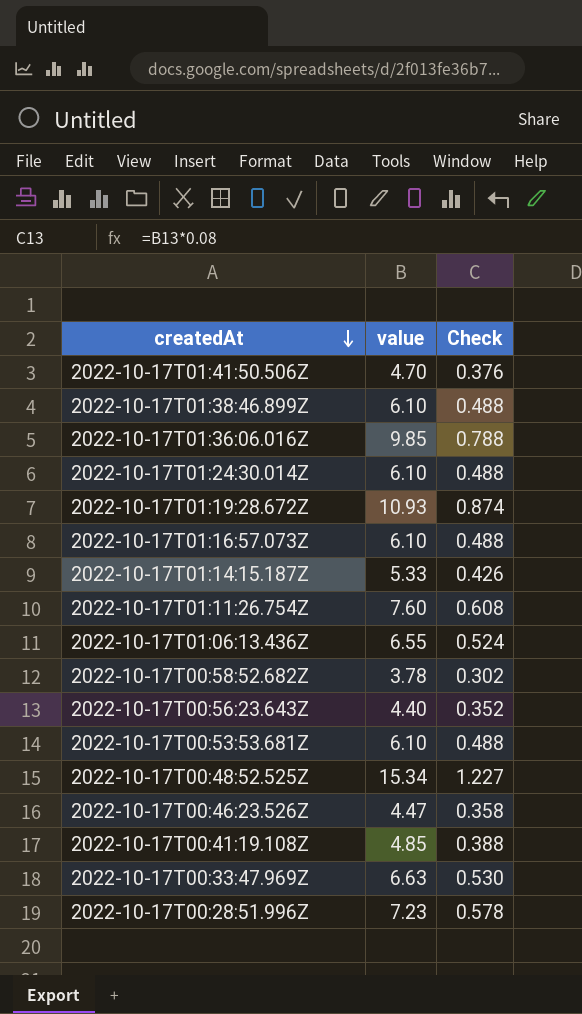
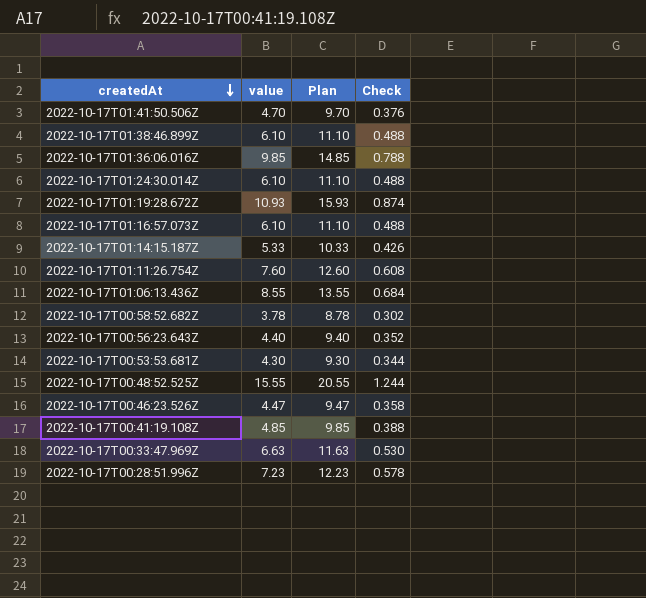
column Plan | formula: none -> [value] + 5
2022-10-17T01:06:13.436Z | value: 6.55 -> 8.55
2022-10-17T01:06:13.436Z | Check: 0.524 -> 0.684
2022-10-17T00:53:53.681Z | value: 6.10 -> 4.30
2022-10-17T00:53:53.681Z | Check: 0.488 -> 0.344
2022-10-17T00:48:52.525Z | value: 15.34 -> 15.55
2022-10-17T00:48:52.525Z | Check: 1.227 -> 1.244

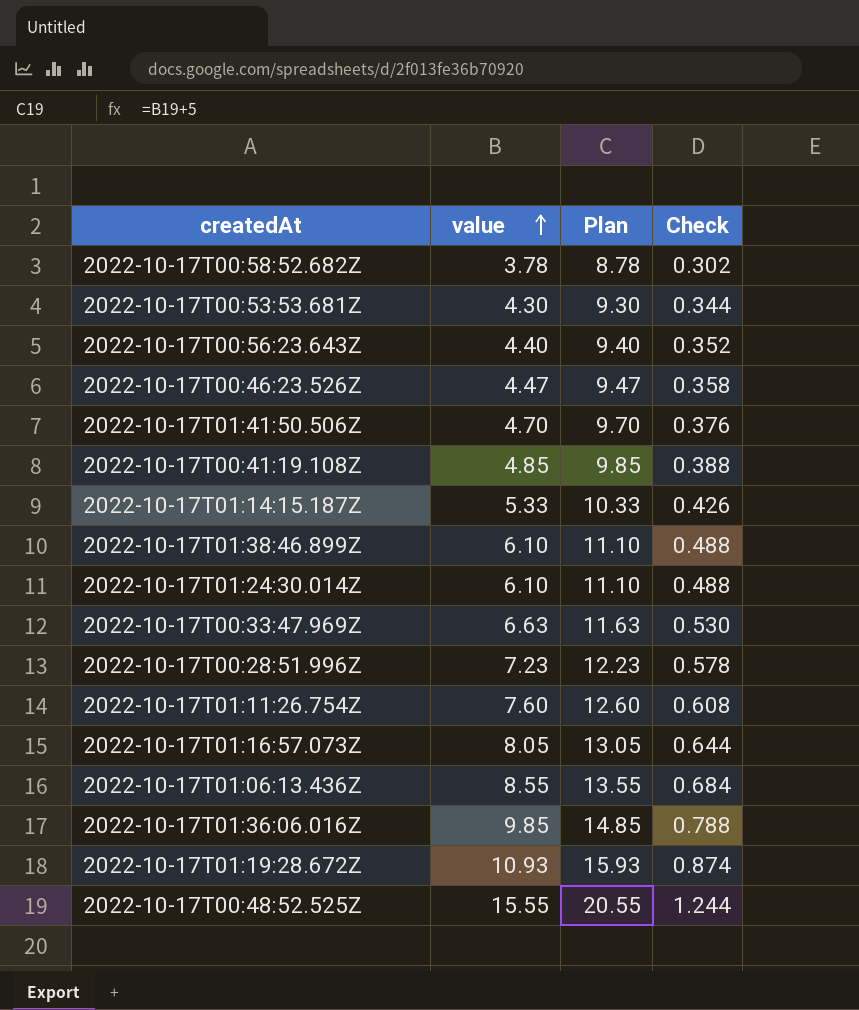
row order: createdAt descending -> value ascending
2022-10-17T01:16:57.073Z | value: 6.10 -> 8.05
2022-10-17T01:16:57.073Z | Plan: 11.10 -> 13.05
2022-10-17T01:16:57.073Z | Check: 0.488 -> 0.644

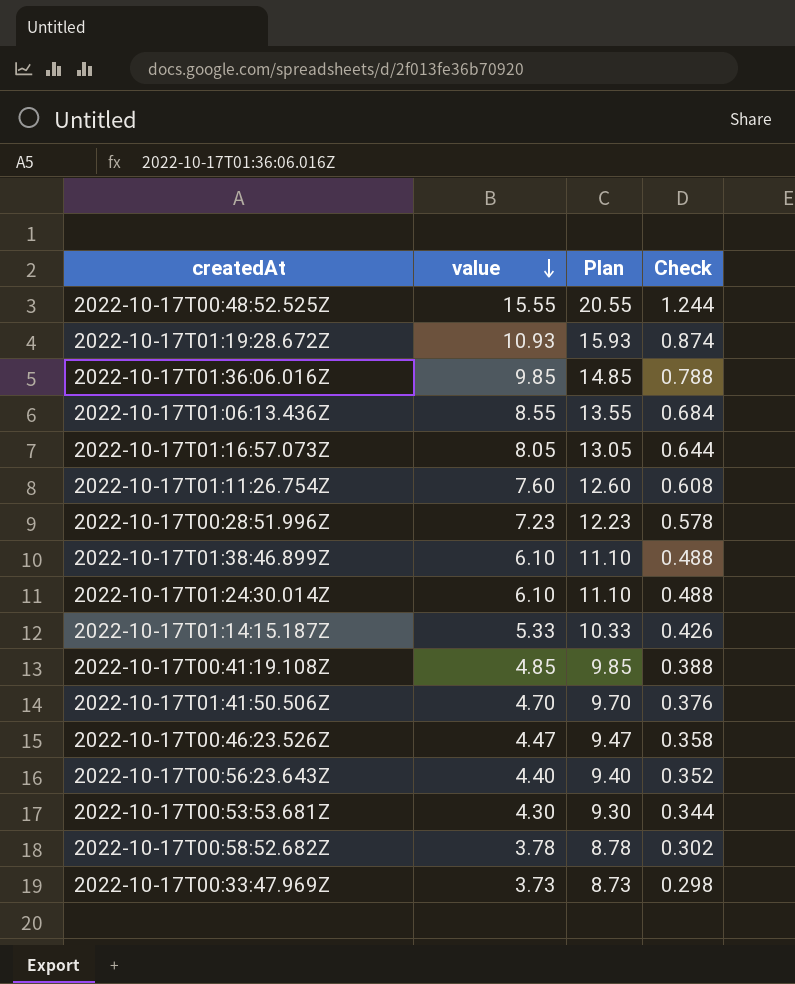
row order: value ascending -> value descending
2022-10-17T00:33:47.969Z | value: 6.63 -> 3.73
2022-10-17T00:33:47.969Z | Plan: 11.63 -> 8.73
2022-10-17T00:33:47.969Z | Check: 0.530 -> 0.298

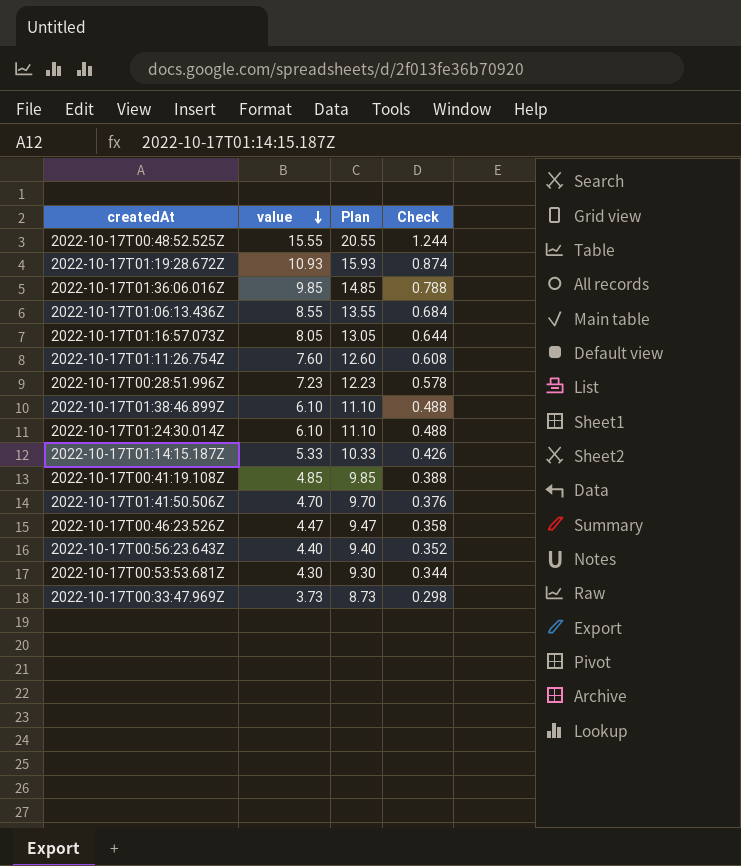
row 2022-10-17T00:58:52.682Z: 3.78 | 8.78 | 0.302 -> none

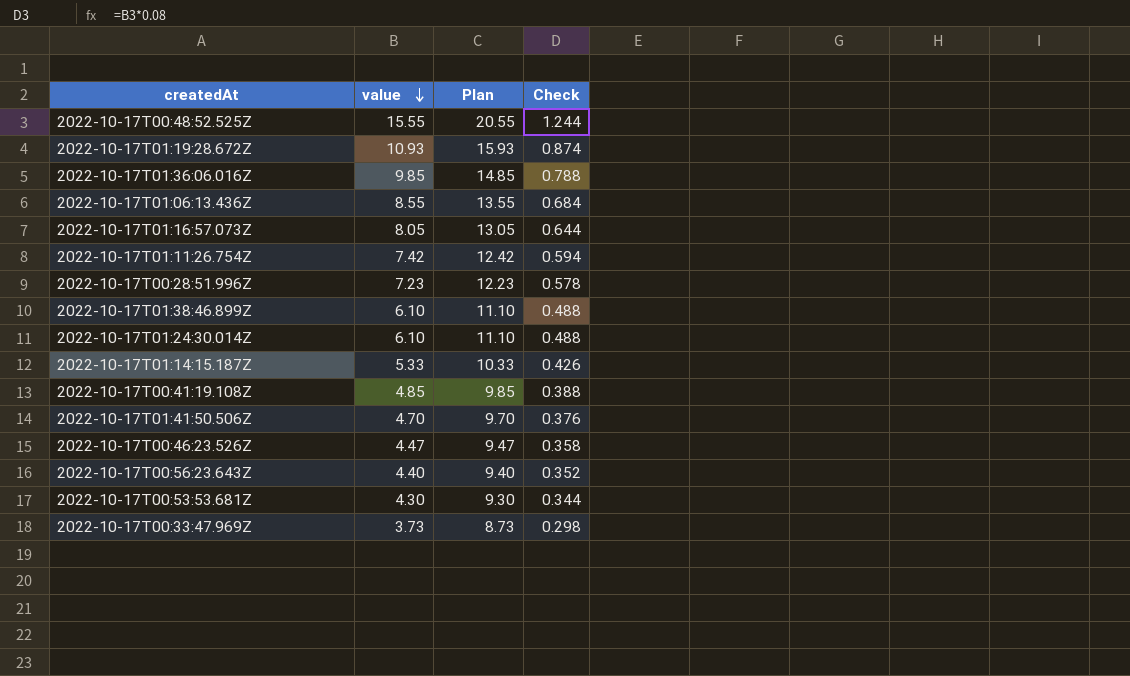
2022-10-17T01:11:26.754Z | value: 7.60 -> 7.42
2022-10-17T01:11:26.754Z | Plan: 12.60 -> 12.42
2022-10-17T01:11:26.754Z | Check: 0.608 -> 0.594

